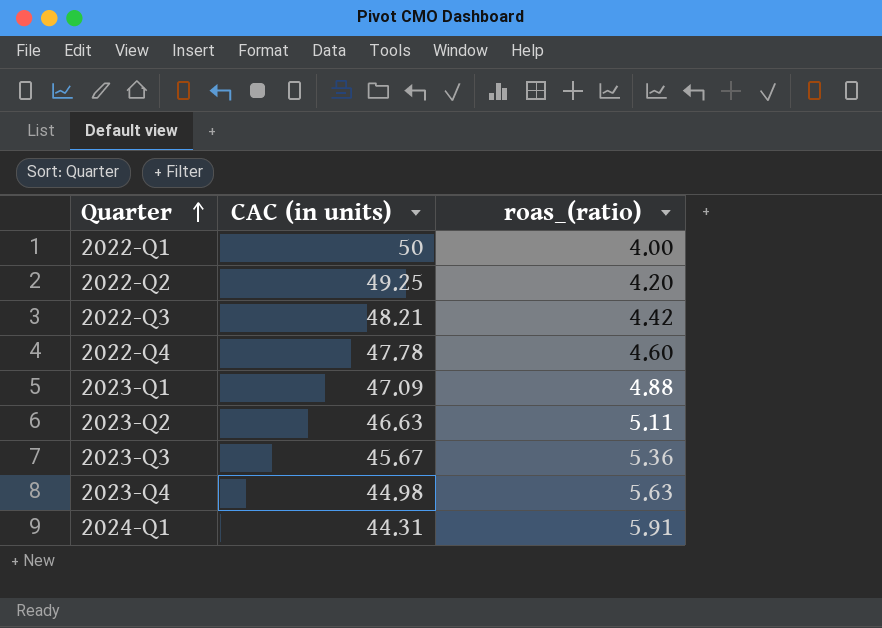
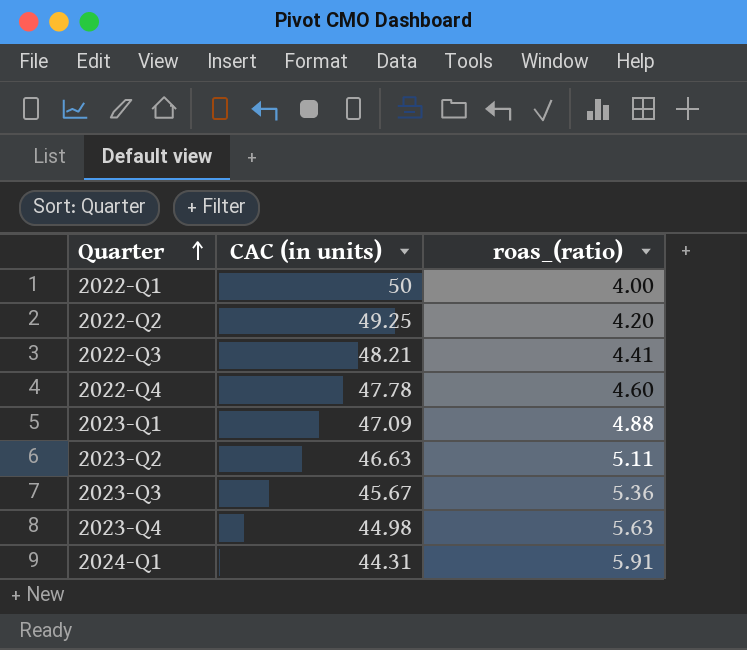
2022-Q3 | roas_(ratio): 4.42 -> 4.41

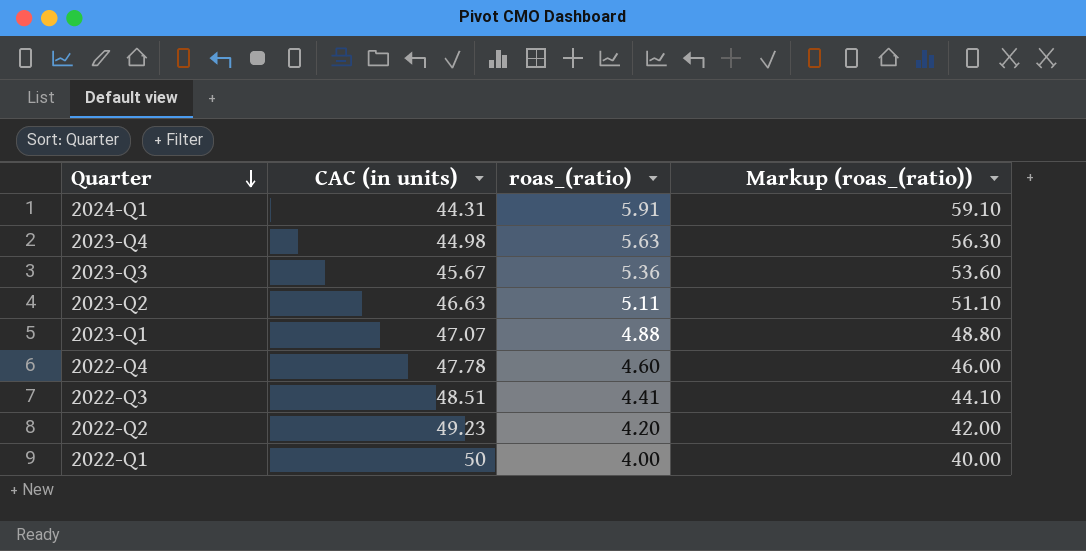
row order: Quarter ascending -> Quarter descending
column Markup (roas_(ratio)) | formula: none -> [roas_(ratio)] * 10
2023-Q1 | CAC (in units): 47.09 -> 47.07
2022-Q3 | CAC (in units): 48.21 -> 48.51
2022-Q2 | CAC (in units): 49.25 -> 49.23

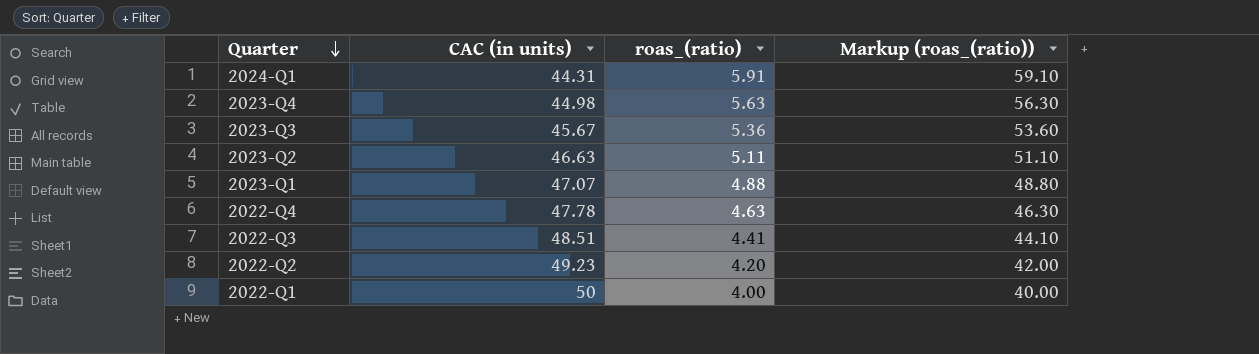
2022-Q4 | roas_(ratio): 4.60 -> 4.63
2022-Q4 | Markup (roas_(ratio)): 46.00 -> 46.30

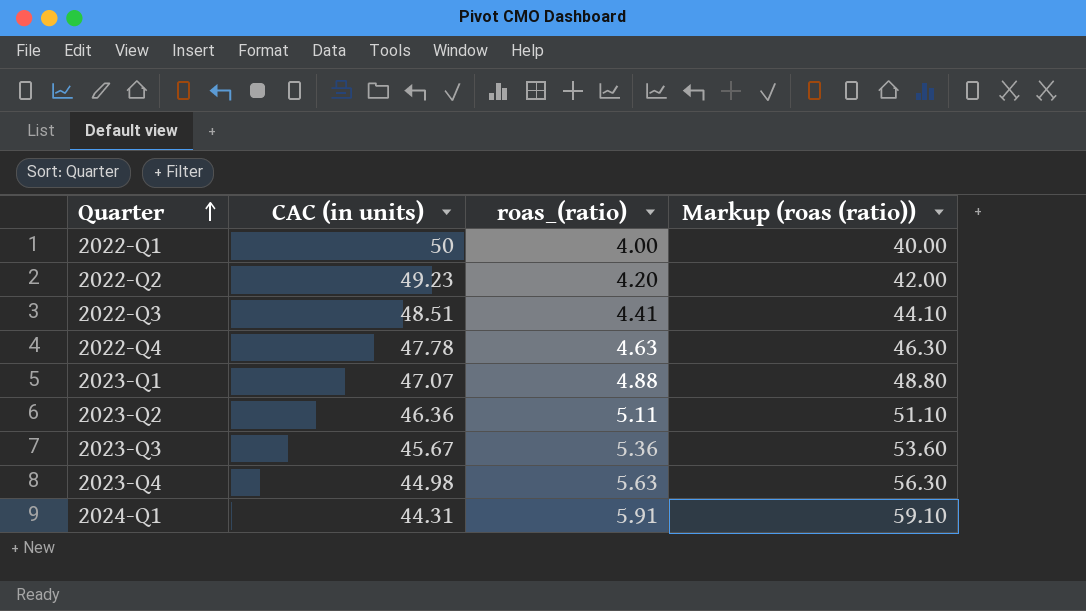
row order: Quarter descending -> Quarter ascending
column name: Markup (roas_(ratio)) -> Markup (roas (ratio))
2023-Q2 | CAC (in units): 46.63 -> 46.36

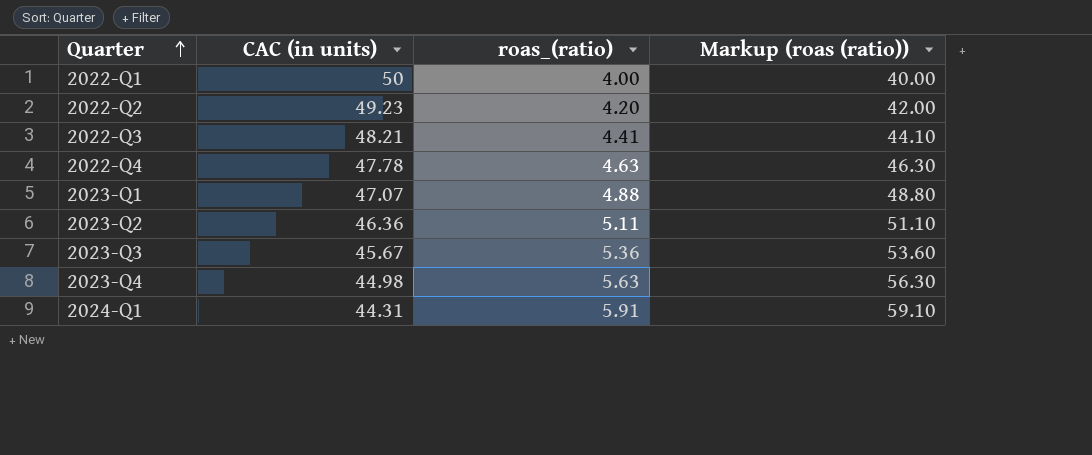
2022-Q3 | CAC (in units): 48.51 -> 48.21

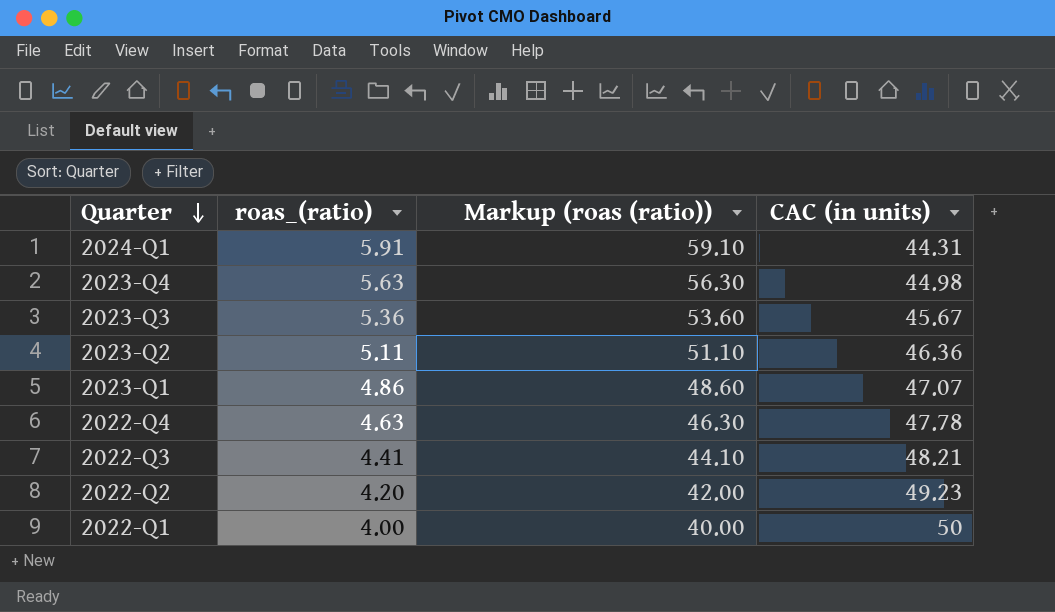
row order: Quarter ascending -> Quarter descending
column CAC (in units) | position: 2 -> 4
2023-Q1 | roas_(ratio): 4.88 -> 4.86
2023-Q1 | Markup (roas (ratio)): 48.80 -> 48.60

